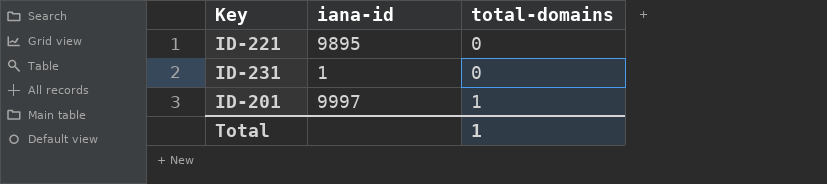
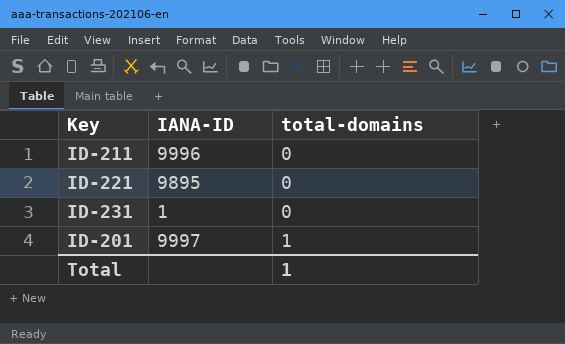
column name: iana-id -> IANA-ID
row ID-211: none -> 9996 | 0

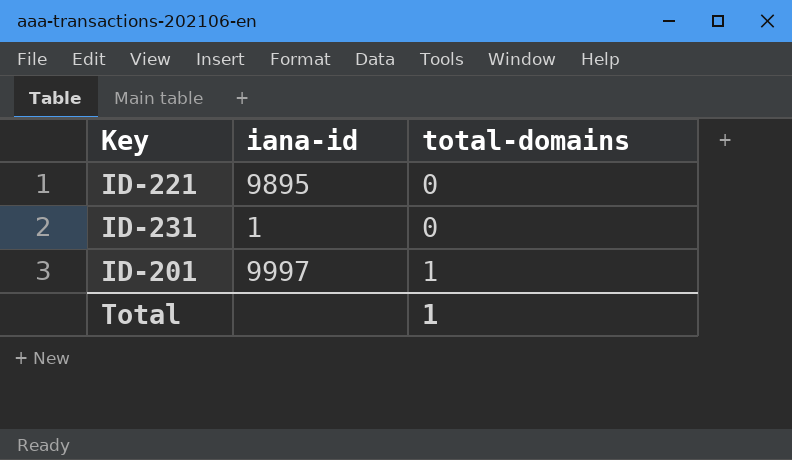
column name: IANA-ID -> iana-id
row ID-211: 9996 | 0 -> none

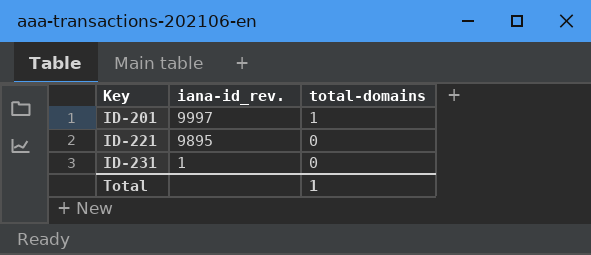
row order: total-domains ascending -> Key ascending
column name: iana-id -> iana-id_rev.

